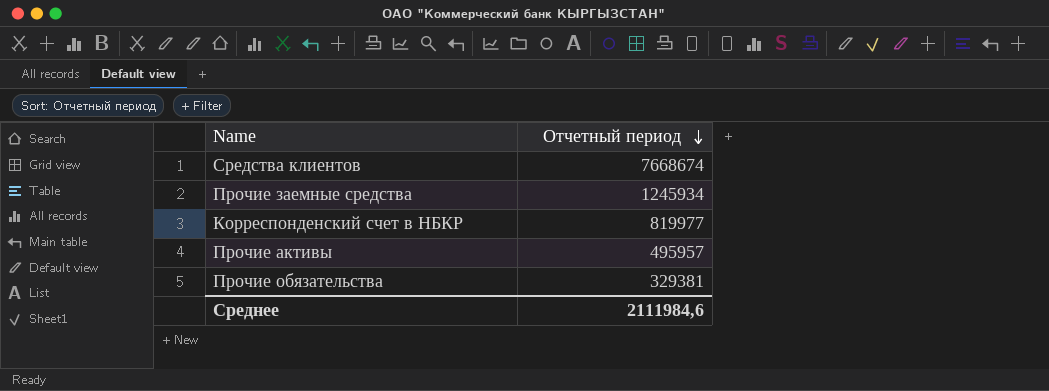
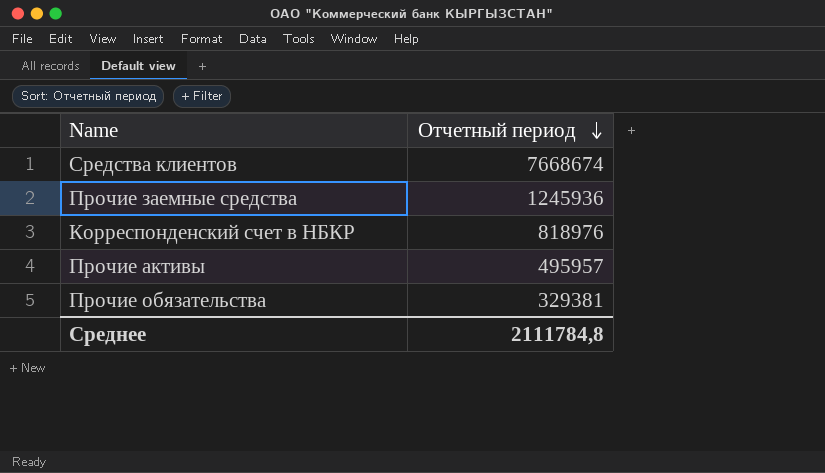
Прочие заемные средства | Отчетный период: 1245934 -> 1245936
Корреспонденский счет в НБКР | Отчетный период: 819977 -> 818976
Среднее | Отчетный период: 2111984,6 -> 2111784,8

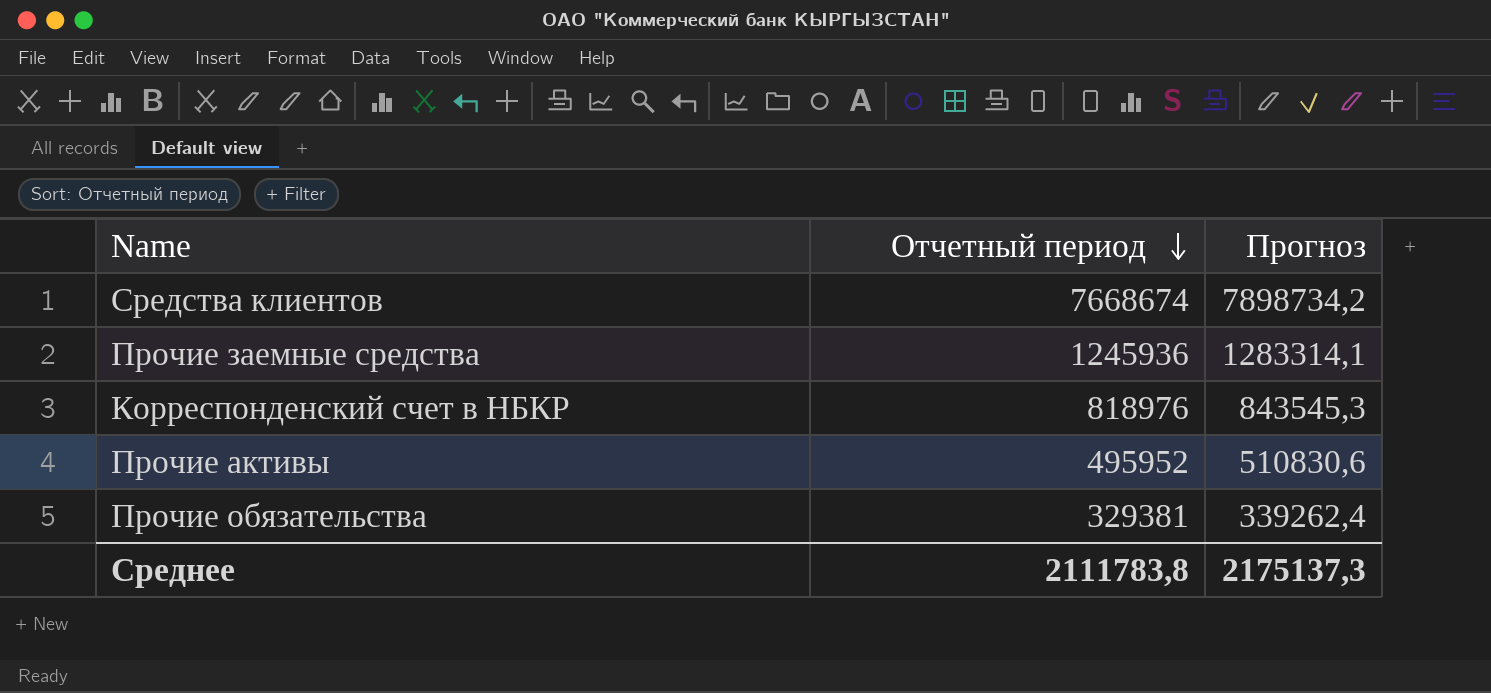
column Прогноз | formula: none -> [Отчетный период] * 1,03
Прочие активы | Отчетный период: 495957 -> 495952
Среднее | Отчетный период: 2111784,8 -> 2111783,8

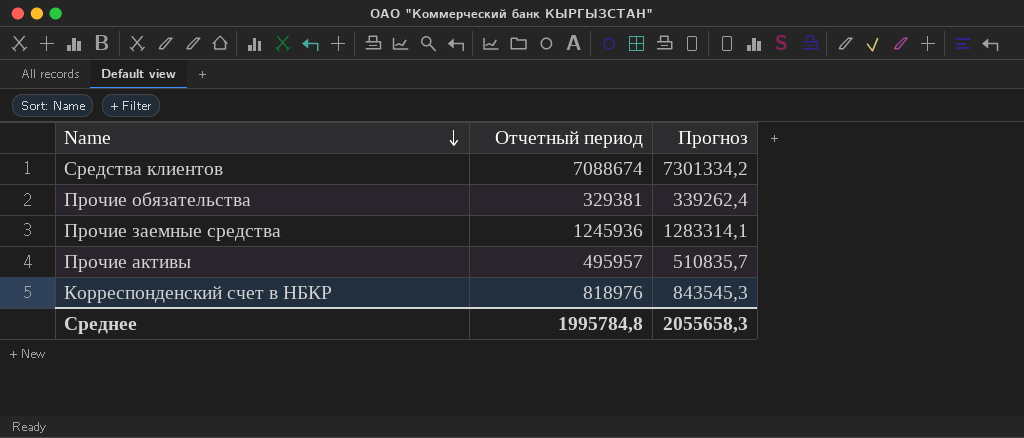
row order: Отчетный период descending -> Name descending
Средства клиентов | Отчетный период: 7668674 -> 7088674
Средства клиентов | Прогноз: 7898734,2 -> 7301334,2
Прочие активы | Отчетный период: 495952 -> 495957
Прочие активы | Прогноз: 510830,6 -> 510835,7
Среднее | Отчетный период: 2111783,8 -> 1995784,8
Среднее | Прогноз: 2175137,3 -> 2055658,3

